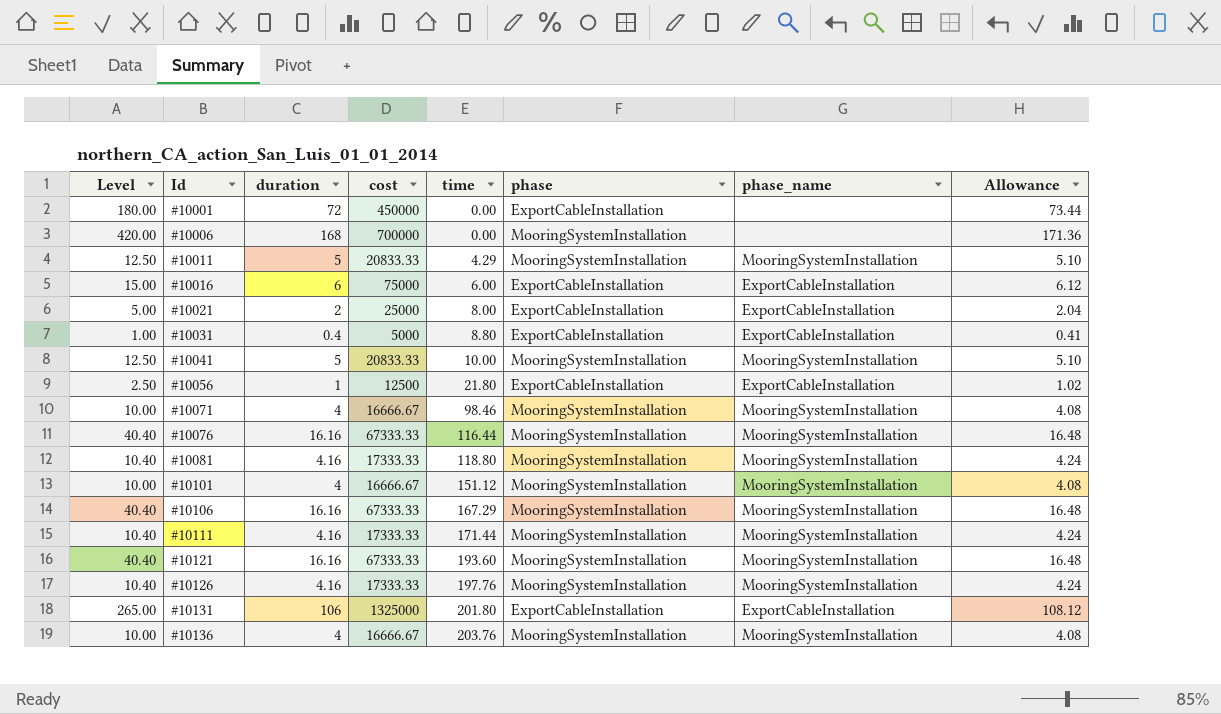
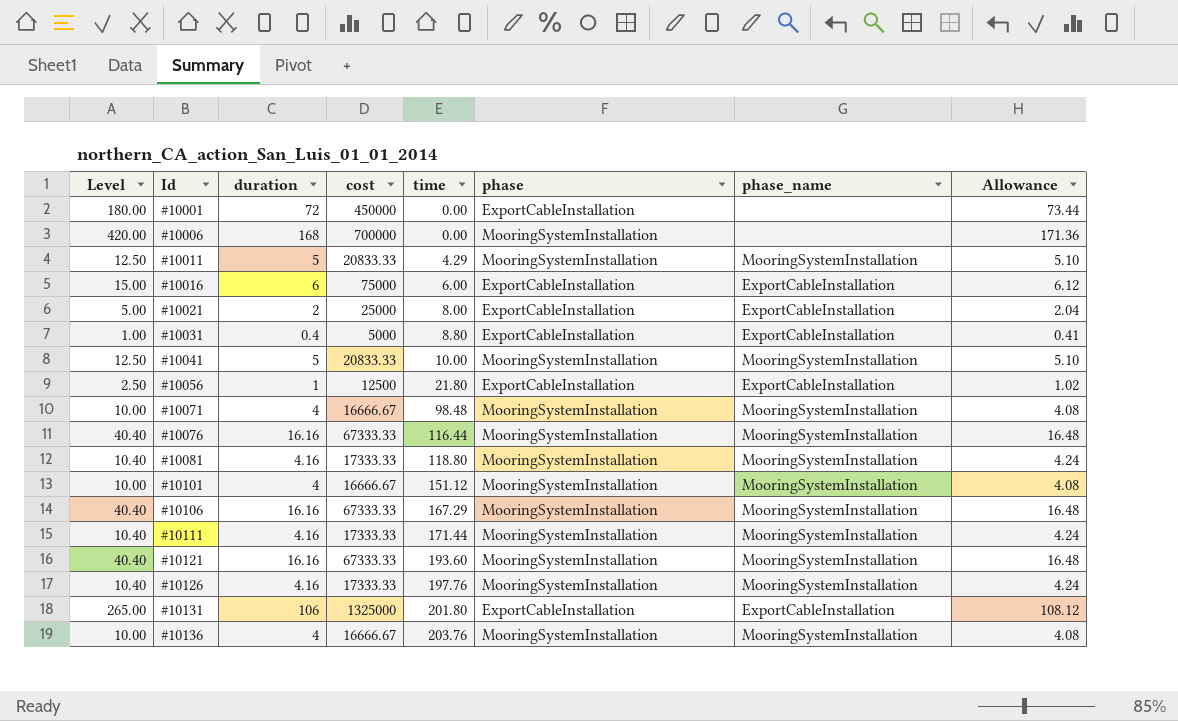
#10071 | time: 98.46 -> 98.48

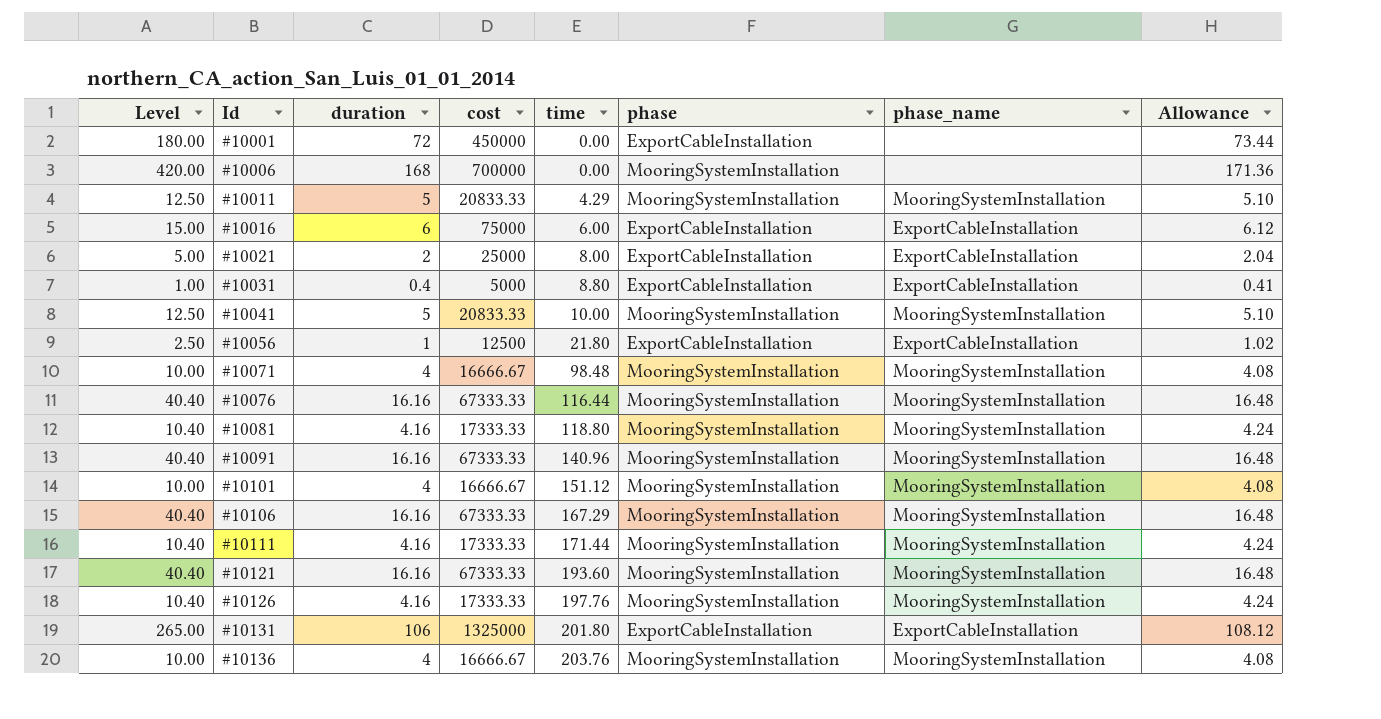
row #10091: none -> 40.40 | 16.16 | 67333.33 | 140.96 | MooringSystemInstallation | MooringSystemInstallation | 16.48

